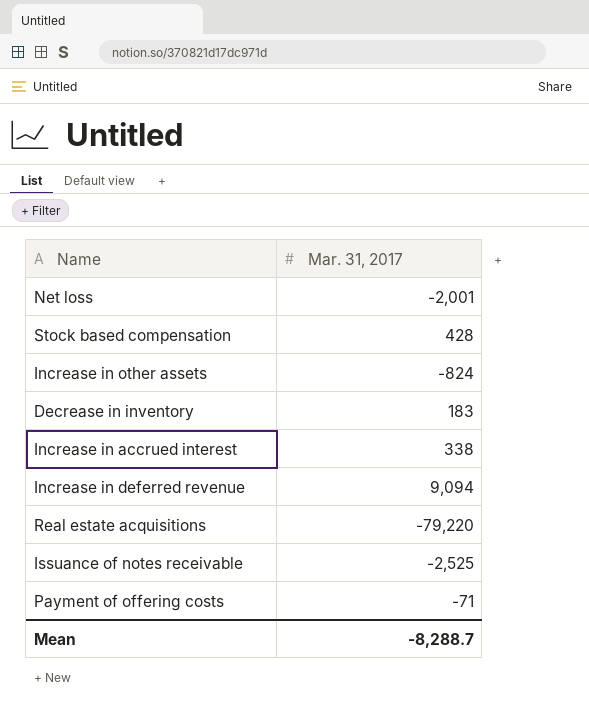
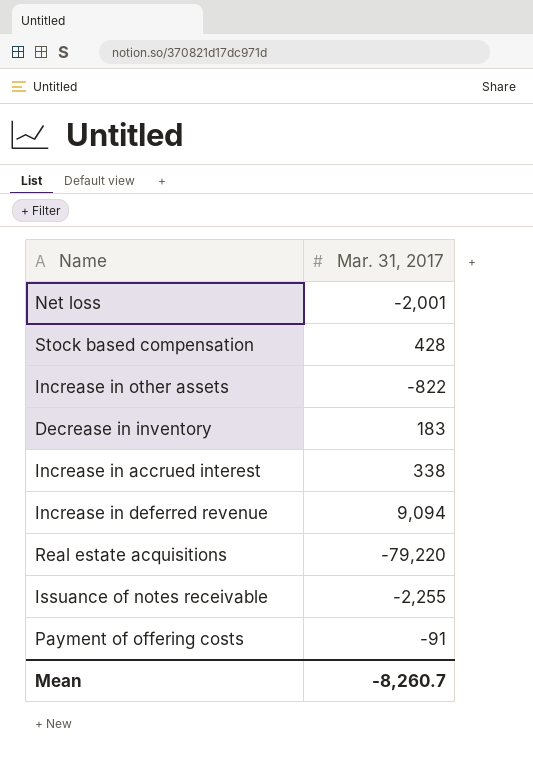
Increase in other assets | Mar. 31, 2017: -824 -> -822
Issuance of notes receivable | Mar. 31, 2017: -2,525 -> -2,255
Payment of offering costs | Mar. 31, 2017: -71 -> -91
Mean | Mar. 31, 2017: -8,288.7 -> -8,260.7

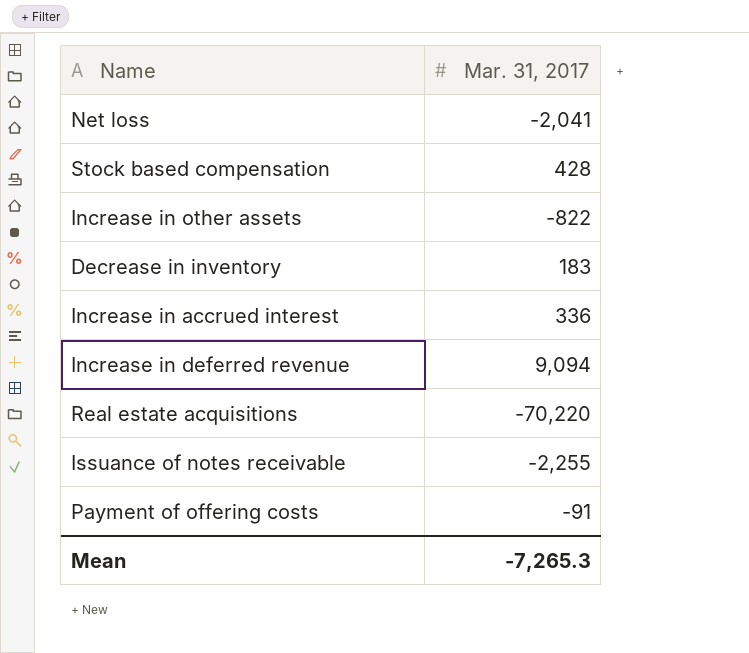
Net loss | Mar. 31, 2017: -2,001 -> -2,041
Increase in accrued interest | Mar. 31, 2017: 338 -> 336
Real estate acquisitions | Mar. 31, 2017: -79,220 -> -70,220
Mean | Mar. 31, 2017: -8,260.7 -> -7,265.3

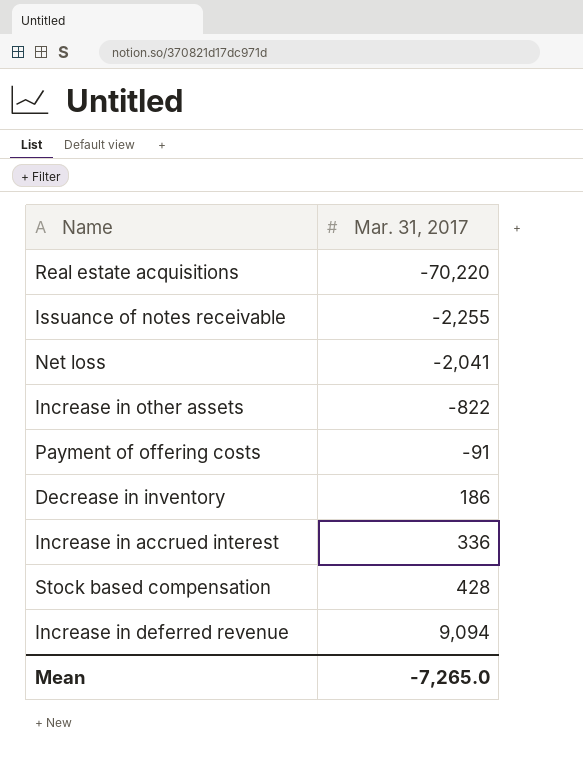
row order: none -> Mar. 31, 2017 ascending
Decrease in inventory | Mar. 31, 2017: 183 -> 186
Mean | Mar. 31, 2017: -7,265.3 -> -7,265.0

